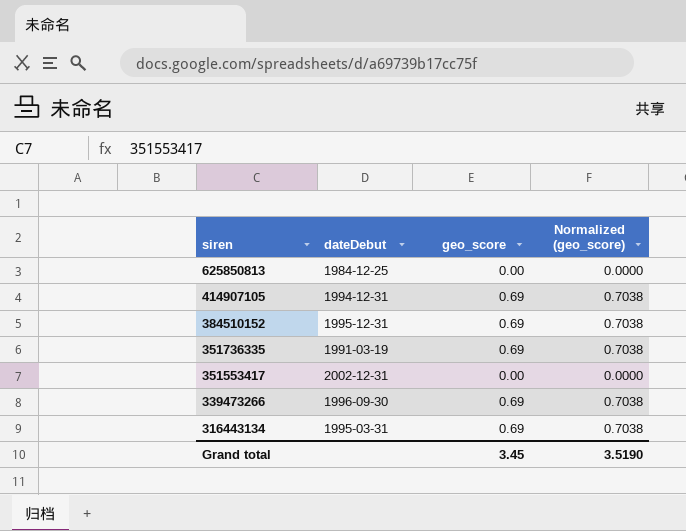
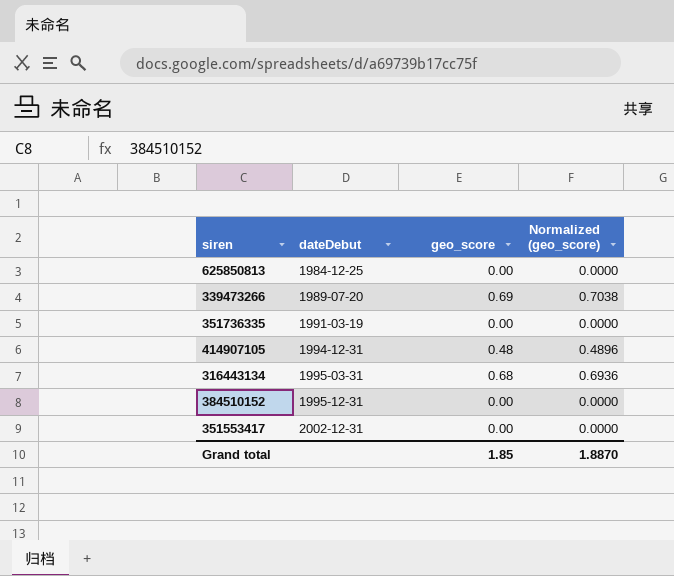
row order: siren descending -> dateDebut ascending
339473266 | dateDebut: 1996-09-30 -> 1989-07-20
351736335 | geo_score: 0.69 -> 0.00
351736335 | Normalized (geo_score): 0.7038 -> 0.0000
414907105 | geo_score: 0.69 -> 0.48
414907105 | Normalized (geo_score): 0.7038 -> 0.4896
316443134 | geo_score: 0.69 -> 0.68
316443134 | Normalized (geo_score): 0.7038 -> 0.6936
384510152 | geo_score: 0.69 -> 0.00
384510152 | Normalized (geo_score): 0.7038 -> 0.0000
Grand total | geo_score: 3.45 -> 1.85
Grand total | Normalized (geo_score): 3.5190 -> 1.8870

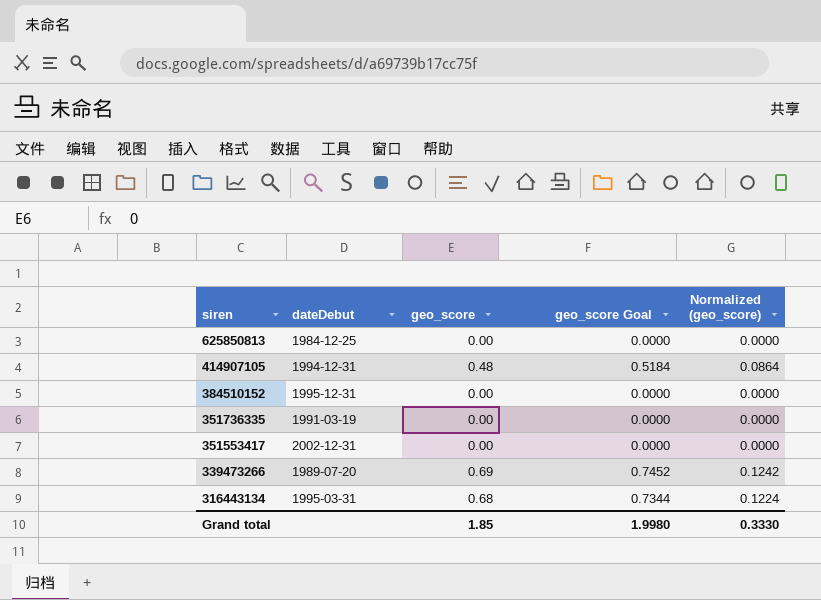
row order: dateDebut ascending -> siren descending
column geo_score Goal | formula: none -> [geo_score] * 1.08
column Normalized (geo_score) | formula: [geo_score] * 1.02 -> [geo_score] * 0.18
Grand total | Normalized (geo_score): 1.8870 -> 0.3330

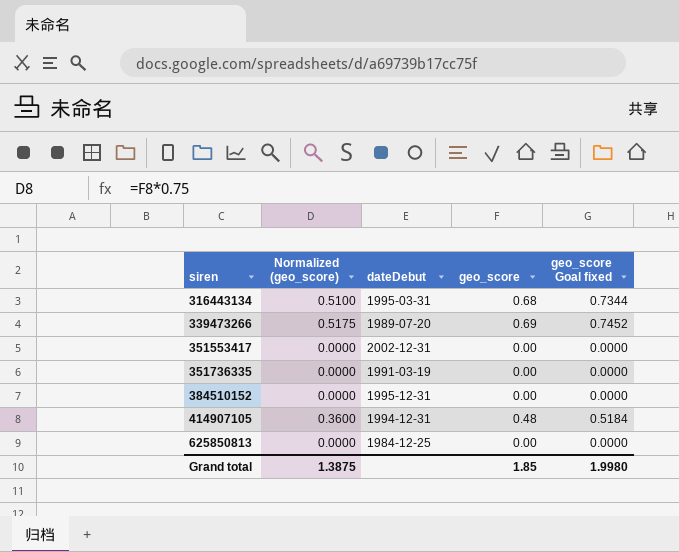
row order: siren descending -> siren ascending
column Normalized (geo_score) | formula: [geo_score] * 0.18 -> [geo_score] * 0.75
column Normalized (geo_score) | position: 5 -> 2
column name: geo_score Goal -> geo_score Goal fixed
Grand total | Normalized (geo_score): 0.3330 -> 1.3875

